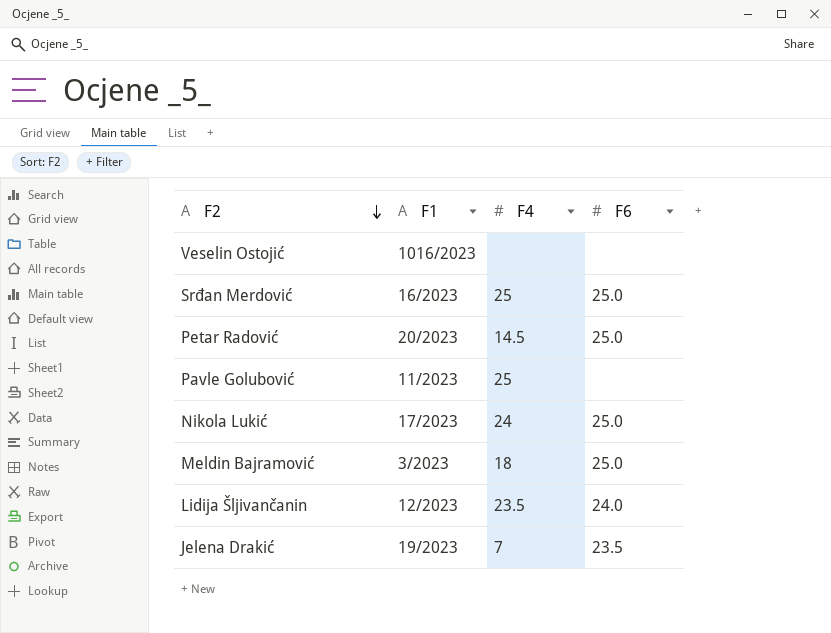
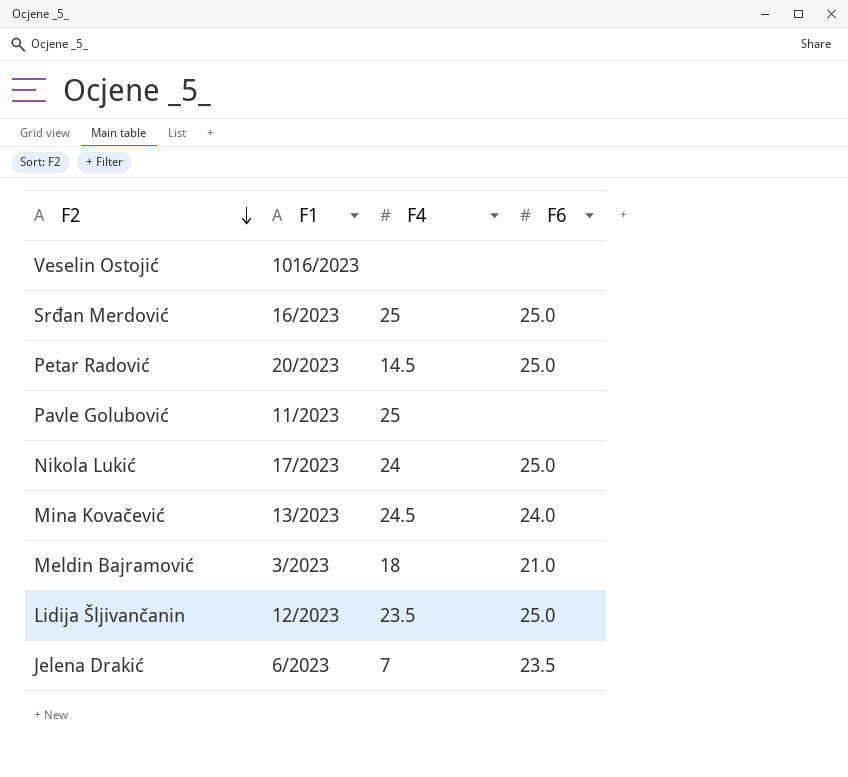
row Mina Kovačević: none -> 13/2023 | 24.5 | 24.0
Meldin Bajramović | F6: 25.0 -> 21.0
Lidija Šljivančanin | F6: 24.0 -> 25.0
Jelena Drakić | F1: 19/2023 -> 6/2023

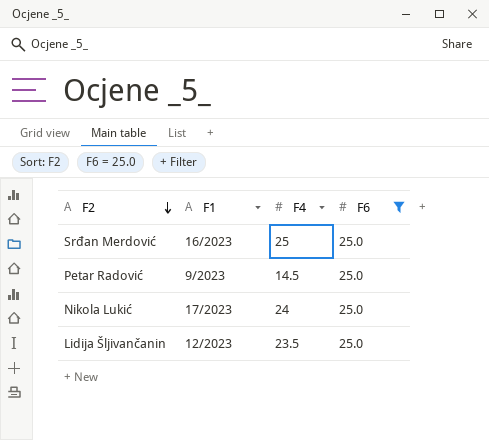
filter: none -> F6 = 25.0
Petar Radović | F1: 20/2023 -> 9/2023

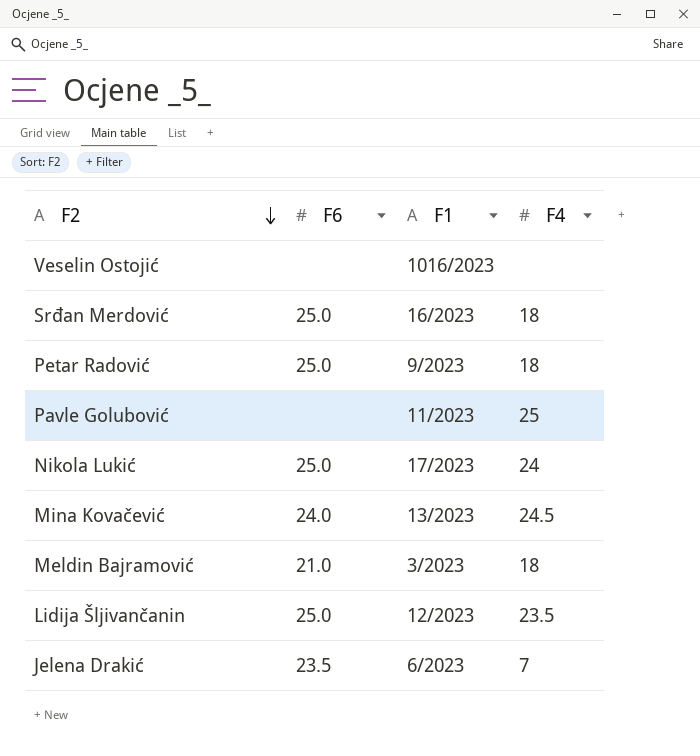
filter: F6 = 25.0 -> none
column F6 | position: 4 -> 2
Srđan Merdović | F4: 25 -> 18
Petar Radović | F4: 14.5 -> 18

